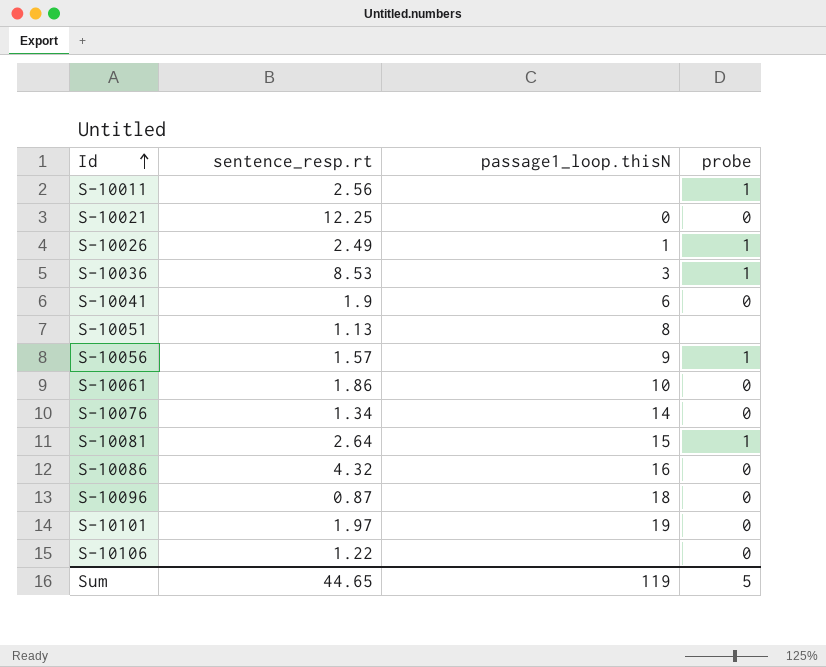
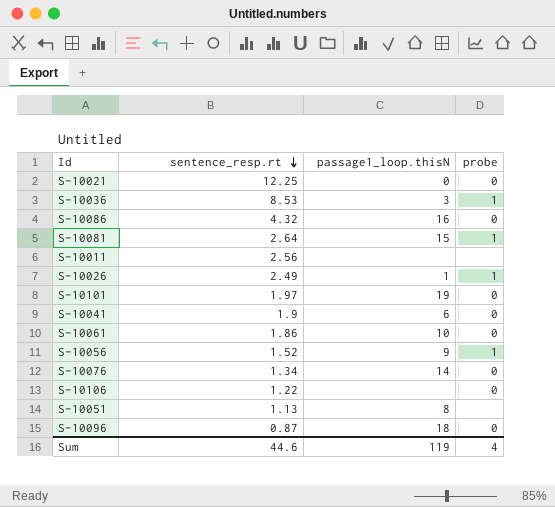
row order: Id ascending -> sentence_resp.rt descending
S-10011 | probe: 1 -> none
S-10056 | sentence_resp.rt: 1.57 -> 1.52
Sum | sentence_resp.rt: 44.65 -> 44.6
Sum | probe: 5 -> 4

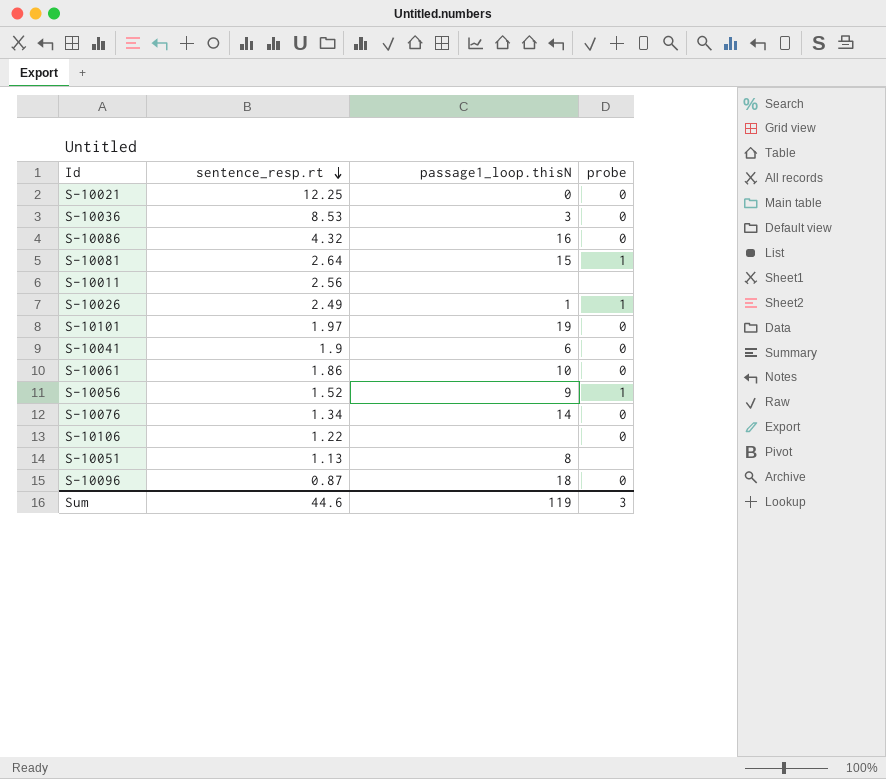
S-10036 | probe: 1 -> 0
Sum | probe: 4 -> 3

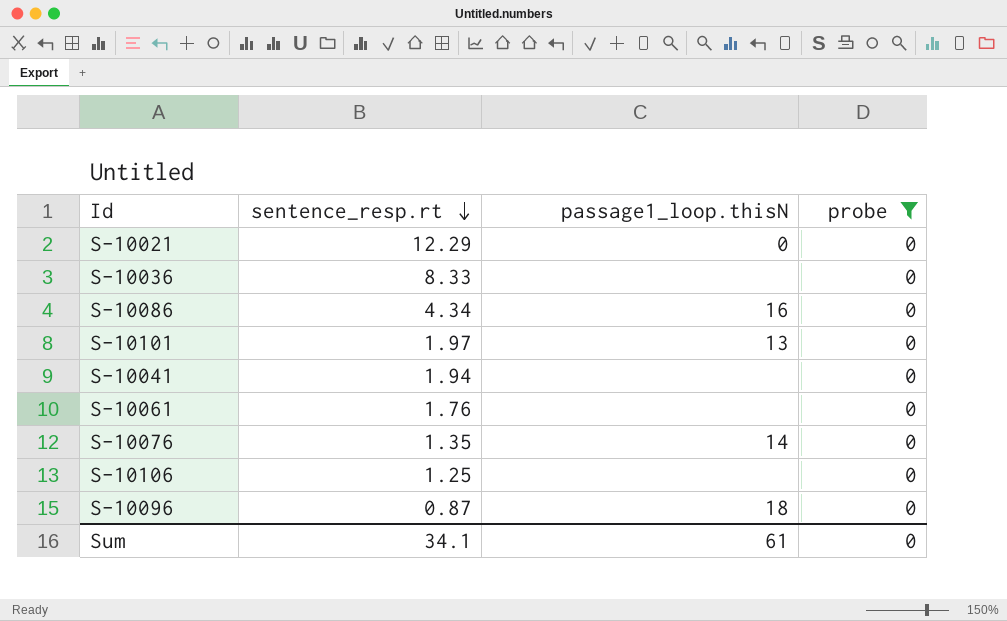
filter: none -> probe = 0
S-10021 | sentence_resp.rt: 12.25 -> 12.29
S-10036 | sentence_resp.rt: 8.53 -> 8.33
S-10036 | passage1_loop.thisN: 3 -> none
S-10086 | sentence_resp.rt: 4.32 -> 4.34
S-10101 | passage1_loop.thisN: 19 -> 13
S-10041 | sentence_resp.rt: 1.9 -> 1.94
S-10041 | passage1_loop.thisN: 6 -> none
S-10061 | sentence_resp.rt: 1.86 -> 1.76
S-10061 | passage1_loop.thisN: 10 -> none
S-10076 | sentence_resp.rt: 1.34 -> 1.35
S-10106 | sentence_resp.rt: 1.22 -> 1.25
Sum | sentence_resp.rt: 44.6 -> 34.1
Sum | passage1_loop.thisN: 119 -> 61
Sum | probe: 3 -> 0

